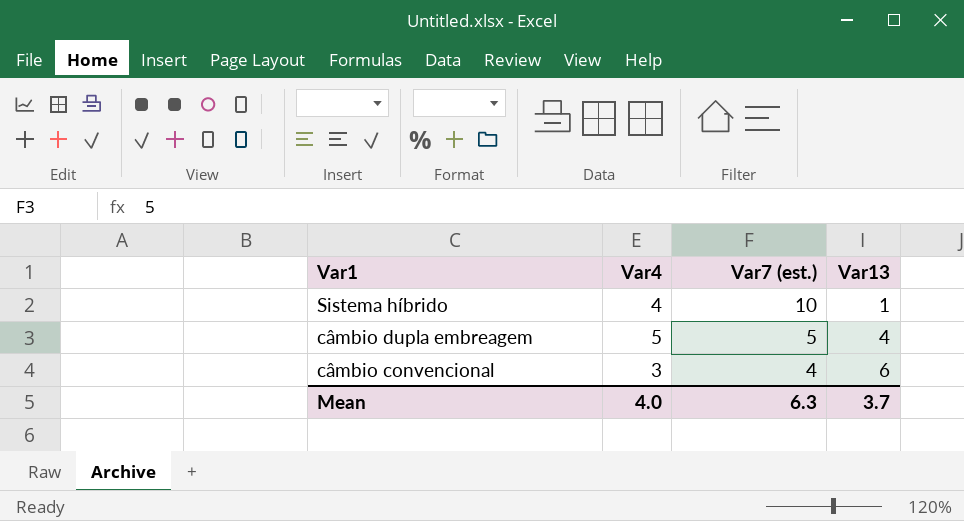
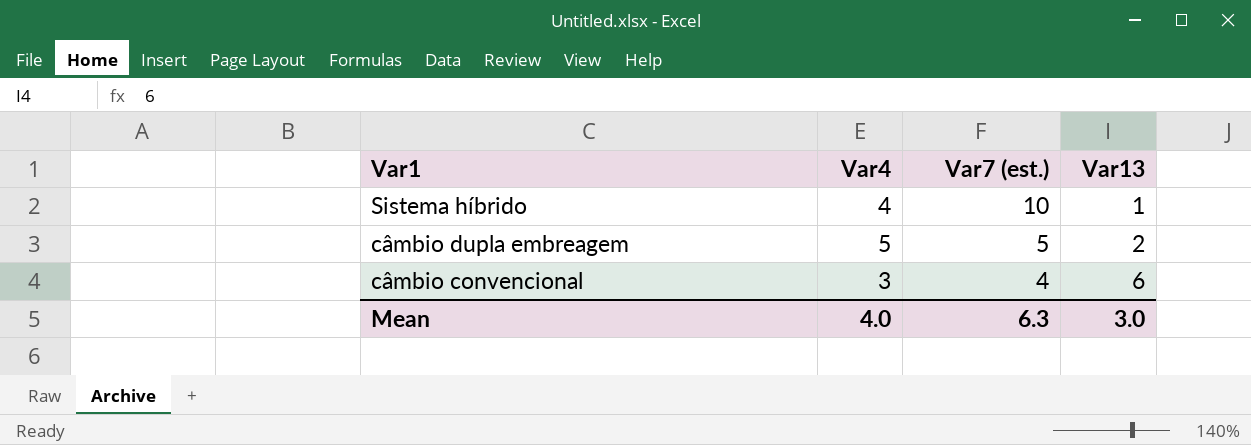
câmbio dupla embreagem | Var13: 4 -> 2
Mean | Var13: 3.7 -> 3.0

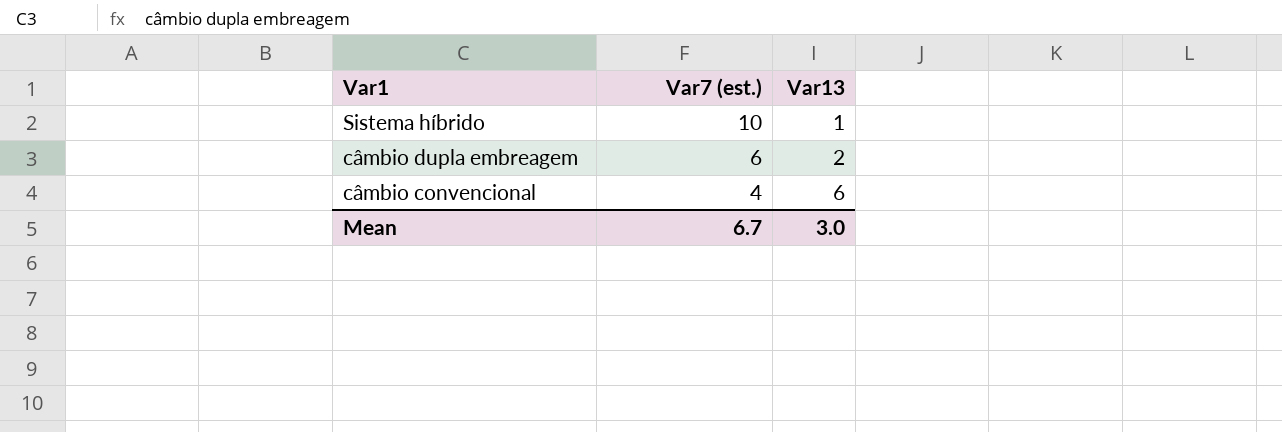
column Var4 | position: 2 -> none
câmbio dupla embreagem | Var7 (est.): 5 -> 6
Mean | Var7 (est.): 6.3 -> 6.7

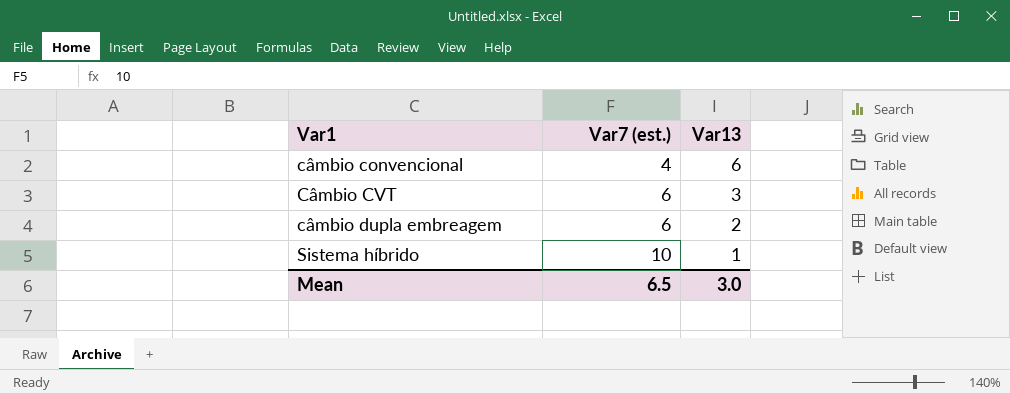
row order: Var1 descending -> Var1 ascending
row Câmbio CVT: none -> 6 | 3
Mean | Var7 (est.): 6.7 -> 6.5

